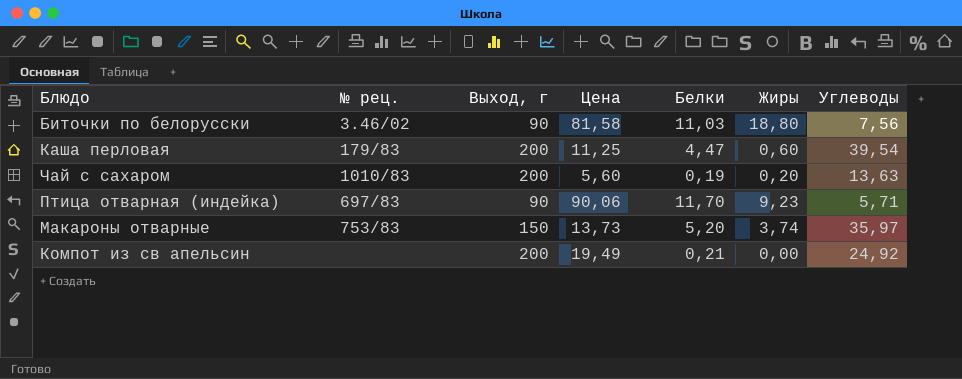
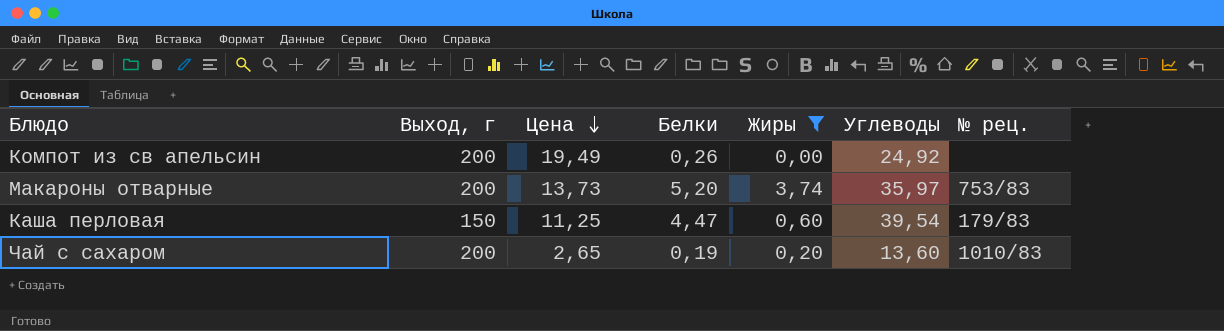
filter: none -> Жиры <= 3,74
row order: none -> Цена descending
column № рец. | position: 2 -> 7
Компот из св апельсин | Белки: 0,21 -> 0,26
Макароны отварные | Выход, г: 150 -> 200
Каша перловая | Выход, г: 200 -> 150
Чай с сахаром | Цена: 5,60 -> 2,65
Чай с сахаром | Углеводы: 13,63 -> 13,60

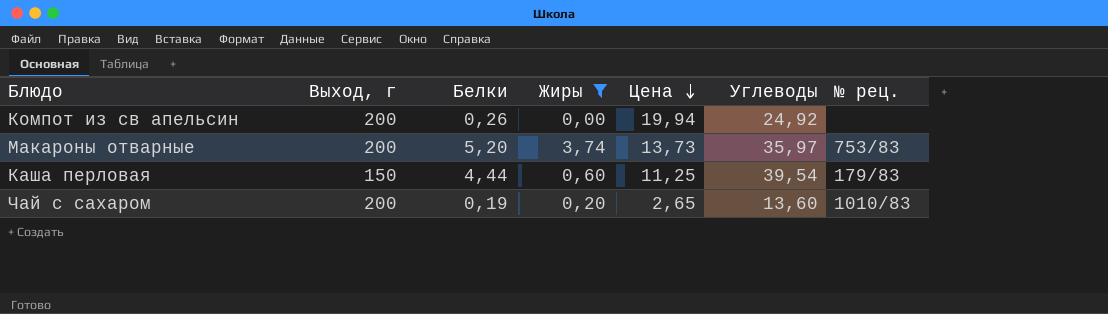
column Цена | position: 3 -> 5
Компот из св апельсин | Цена: 19,49 -> 19,94
Каша перловая | Белки: 4,47 -> 4,44

